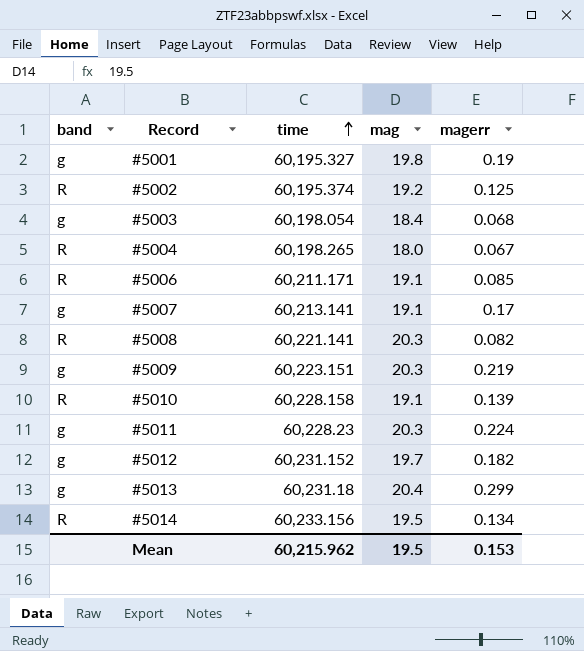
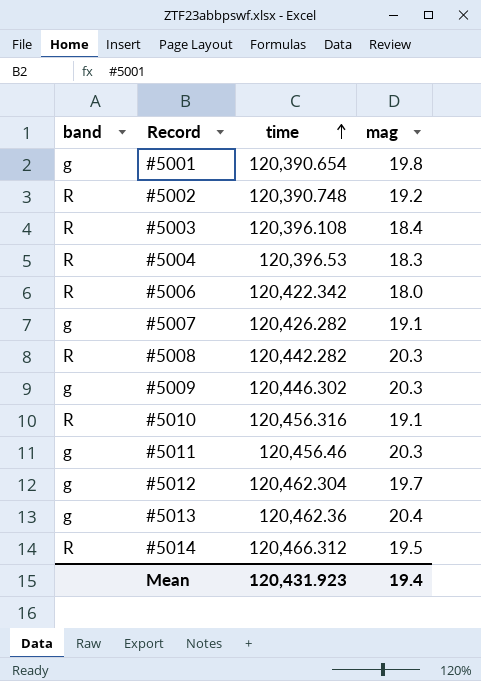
column magerr | position: 5 -> none
#5001 | time: 60,195.327 -> 120,390.654
#5002 | time: 60,195.374 -> 120,390.748
#5003 | band: g -> R
#5003 | time: 60,198.054 -> 120,396.108
#5004 | time: 60,198.265 -> 120,396.53
#5004 | mag: 18.0 -> 18.3
#5006 | time: 60,211.171 -> 120,422.342
#5006 | mag: 19.1 -> 18.0
#5007 | time: 60,213.141 -> 120,426.282
#5008 | time: 60,221.141 -> 120,442.282
#5009 | time: 60,223.151 -> 120,446.302
#5010 | time: 60,228.158 -> 120,456.316
#5011 | time: 60,228.23 -> 120,456.46
#5012 | time: 60,231.152 -> 120,462.304
#5013 | time: 60,231.18 -> 120,462.36
#5014 | time: 60,233.156 -> 120,466.312
Mean | time: 60,215.962 -> 120,431.923
Mean | mag: 19.5 -> 19.4

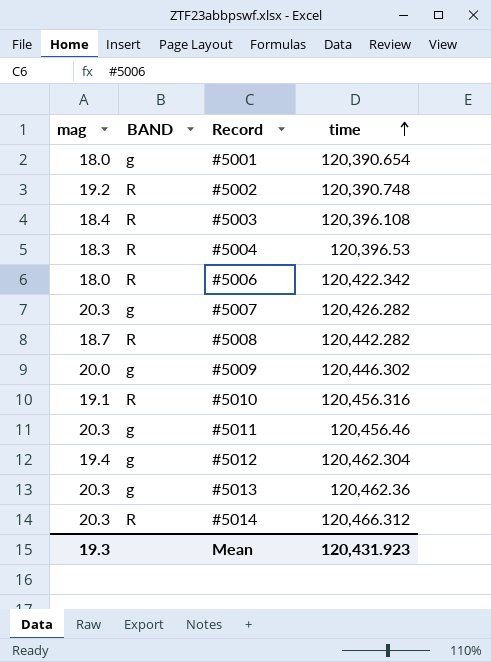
column mag | position: 4 -> 1
column name: band -> BAND
#5001 | mag: 19.8 -> 18.0
#5007 | mag: 19.1 -> 20.3
#5008 | mag: 20.3 -> 18.7
#5009 | mag: 20.3 -> 20.0
#5012 | mag: 19.7 -> 19.4
#5013 | mag: 20.4 -> 20.3
#5014 | mag: 19.5 -> 20.3
Mean | mag: 19.4 -> 19.3

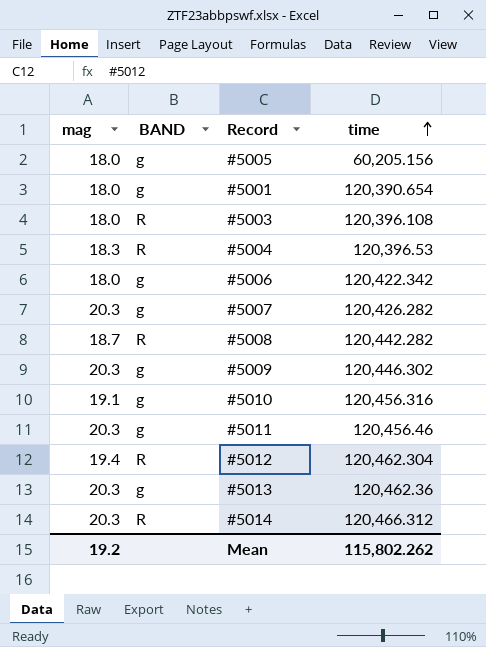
row #5002: 19.2 | R | 120,390.748 -> none
row #5005: none -> 18.0 | g | 60,205.156
#5003 | mag: 18.4 -> 18.0
#5006 | BAND: R -> g
#5009 | mag: 20.0 -> 20.3
#5010 | BAND: R -> g
#5012 | BAND: g -> R
Mean | mag: 19.3 -> 19.2
Mean | time: 120,431.923 -> 115,802.262

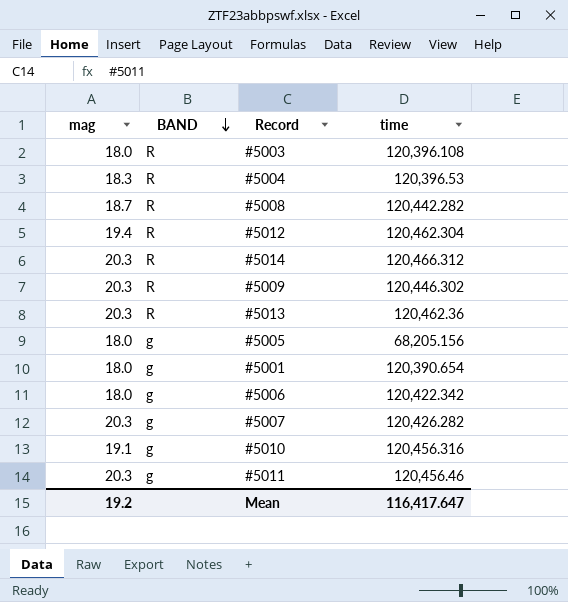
row order: time ascending -> BAND descending
#5009 | BAND: g -> R
#5013 | BAND: g -> R
#5005 | time: 60,205.156 -> 68,205.156
Mean | time: 115,802.262 -> 116,417.647

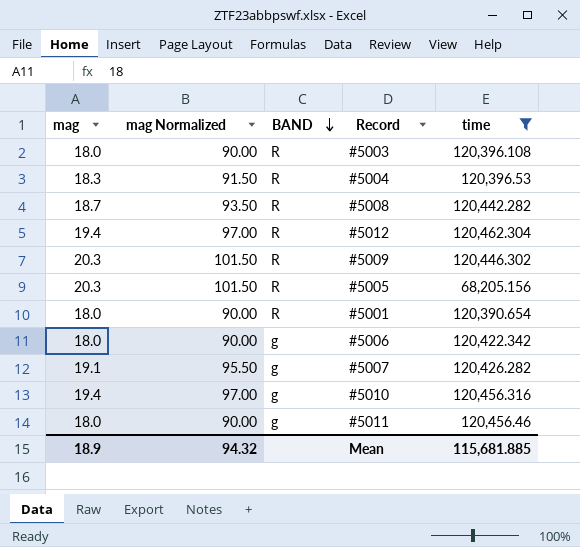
filter: none -> time <= 120,462.304
column mag Normalized | formula: none -> [mag] * 5
#5005 | mag: 18.0 -> 20.3
#5005 | BAND: g -> R
#5001 | BAND: g -> R
#5007 | mag: 20.3 -> 19.1
#5010 | mag: 19.1 -> 19.4
#5011 | mag: 20.3 -> 18.0
Mean | mag: 19.2 -> 18.9
Mean | time: 116,417.647 -> 115,681.885

